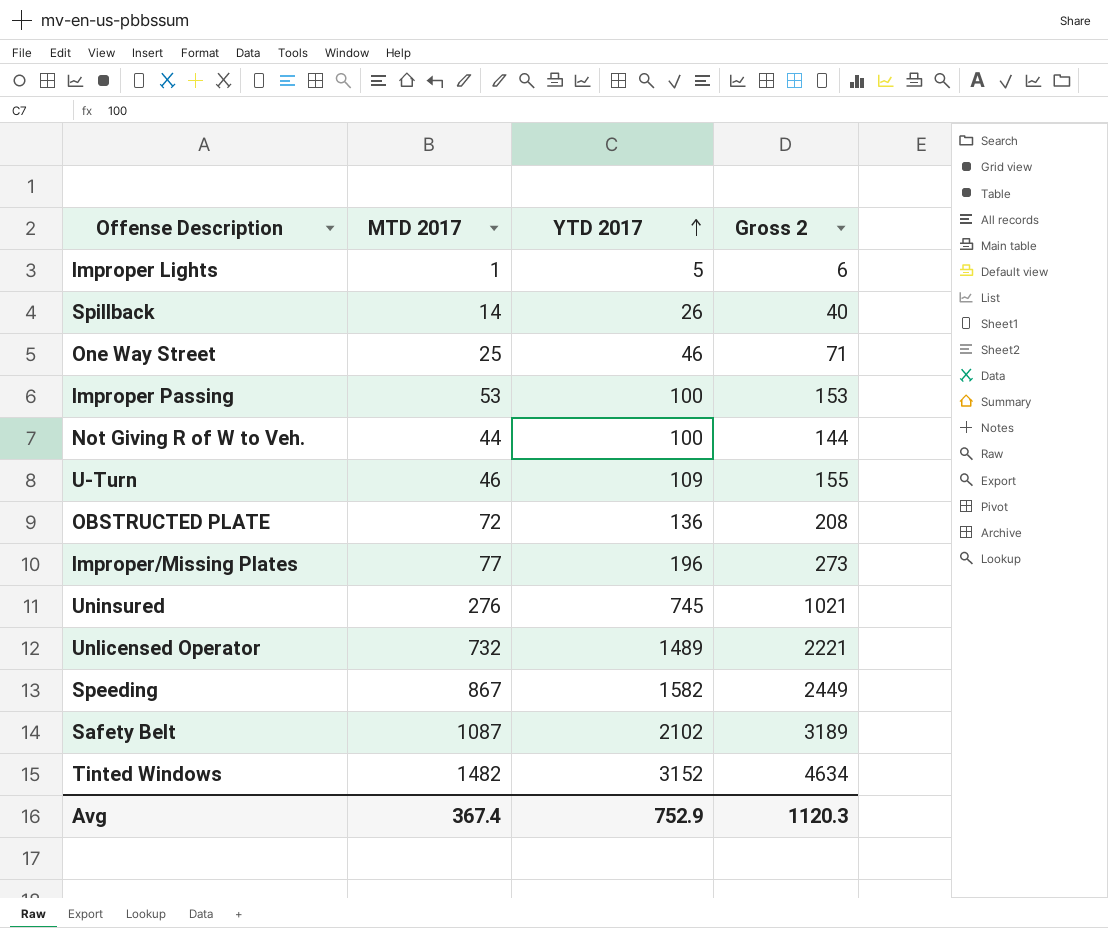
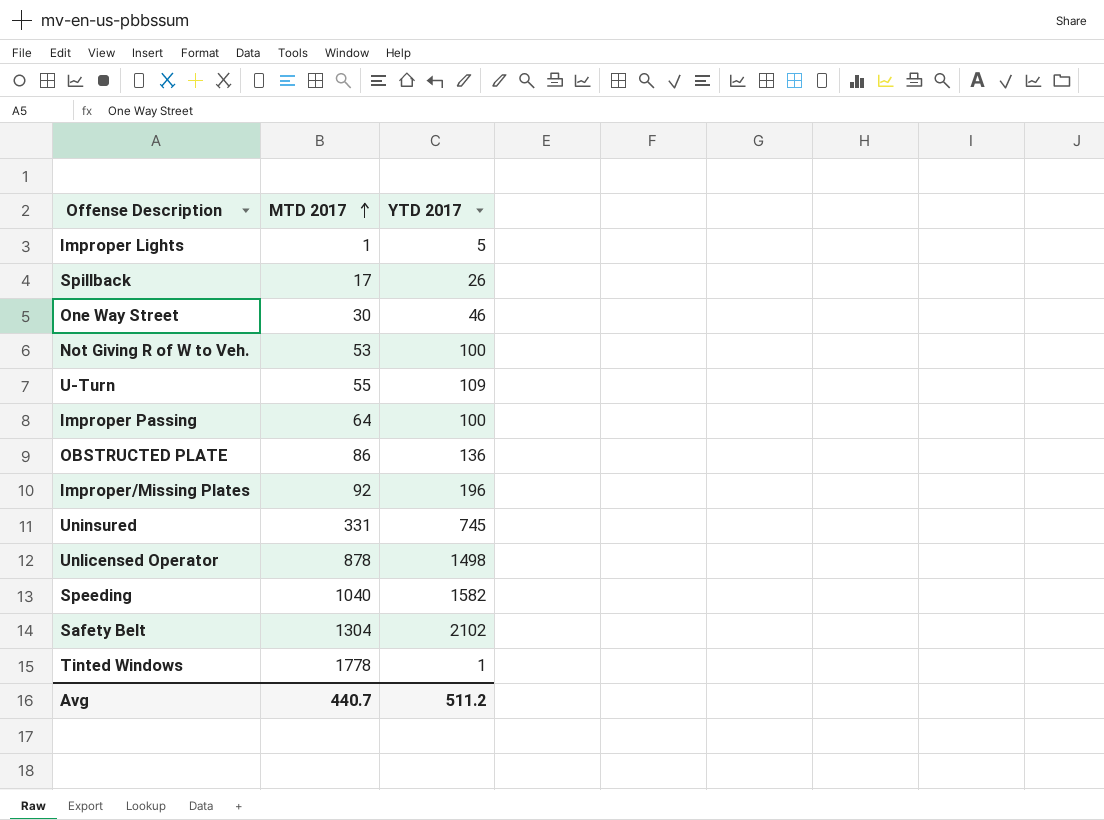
row order: YTD 2017 ascending -> MTD 2017 ascending
column Gross 2 | formula: [MTD 2017] + [YTD 2017] -> none
Spillback | MTD 2017: 14 -> 17
One Way Street | MTD 2017: 25 -> 30
Not Giving R of W to Veh. | MTD 2017: 44 -> 53
U-Turn | MTD 2017: 46 -> 55
Improper Passing | MTD 2017: 53 -> 64
OBSTRUCTED PLATE | MTD 2017: 72 -> 86
Improper/Missing Plates | MTD 2017: 77 -> 92
Uninsured | MTD 2017: 276 -> 331
Unlicensed Operator | MTD 2017: 732 -> 878
Unlicensed Operator | YTD 2017: 1489 -> 1498
Speeding | MTD 2017: 867 -> 1040
Safety Belt | MTD 2017: 1087 -> 1304
Tinted Windows | MTD 2017: 1482 -> 1778
Tinted Windows | YTD 2017: 3152 -> 1
Avg | MTD 2017: 367.4 -> 440.7
Avg | YTD 2017: 752.9 -> 511.2

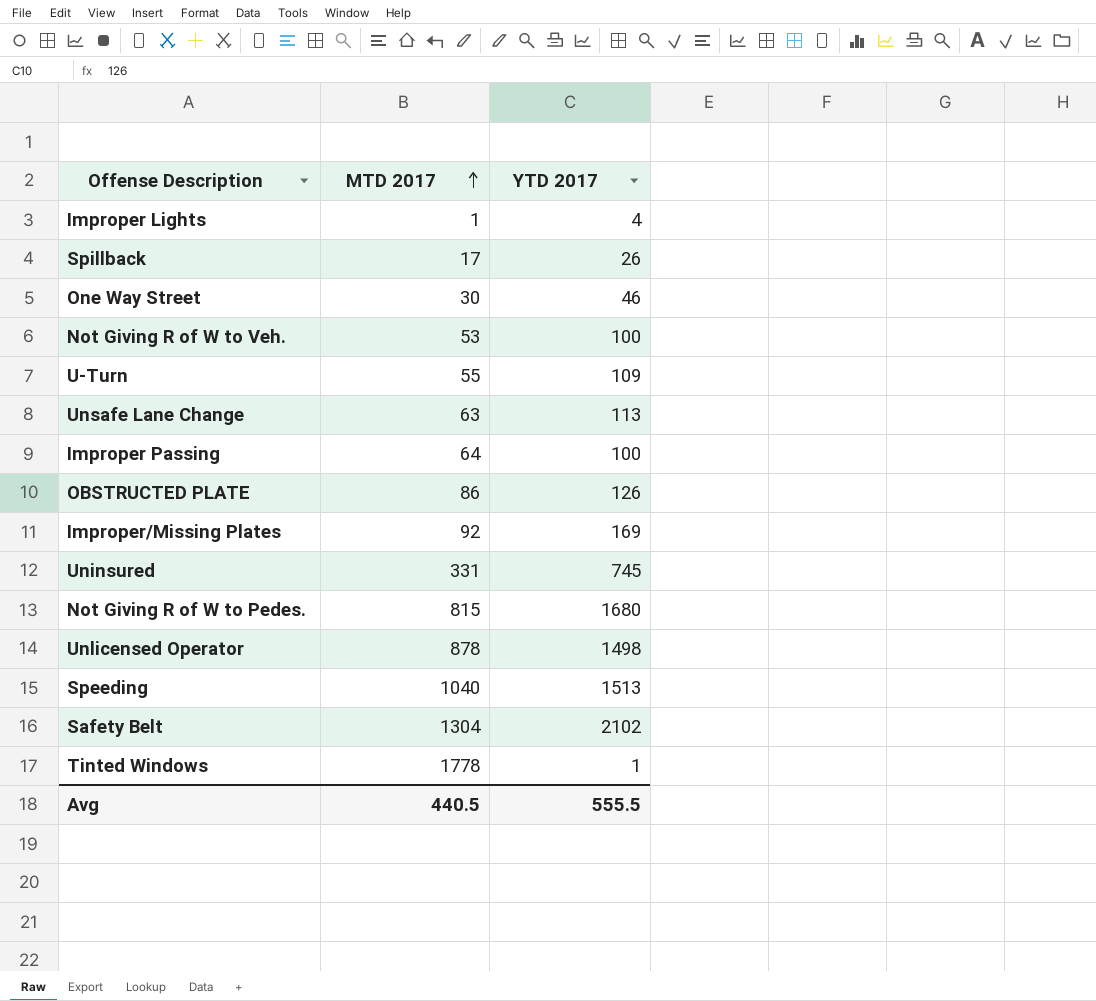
Improper Lights | YTD 2017: 5 -> 4
row Unsafe Lane Change: none -> 63 | 113
OBSTRUCTED PLATE | YTD 2017: 136 -> 126
Improper/Missing Plates | YTD 2017: 196 -> 169
row Not Giving R of W to Pedes.: none -> 815 | 1680
Speeding | YTD 2017: 1582 -> 1513
Avg | MTD 2017: 440.7 -> 440.5
Avg | YTD 2017: 511.2 -> 555.5

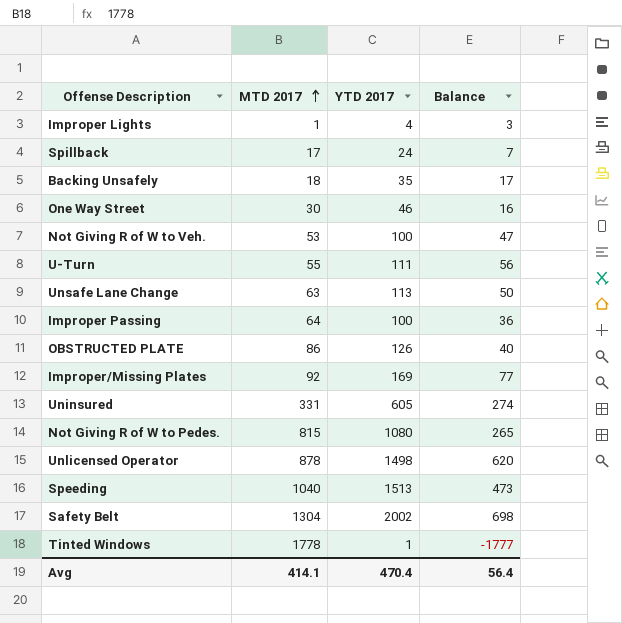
column Balance | formula: none -> [YTD 2017] - [MTD 2017]
Spillback | YTD 2017: 26 -> 24
row Backing Unsafely: none -> 18 | 35 | 17
U-Turn | YTD 2017: 109 -> 111
Uninsured | YTD 2017: 745 -> 605
Not Giving R of W to Pedes. | YTD 2017: 1680 -> 1080
Safety Belt | YTD 2017: 2102 -> 2002
Avg | MTD 2017: 440.5 -> 414.1
Avg | YTD 2017: 555.5 -> 470.4

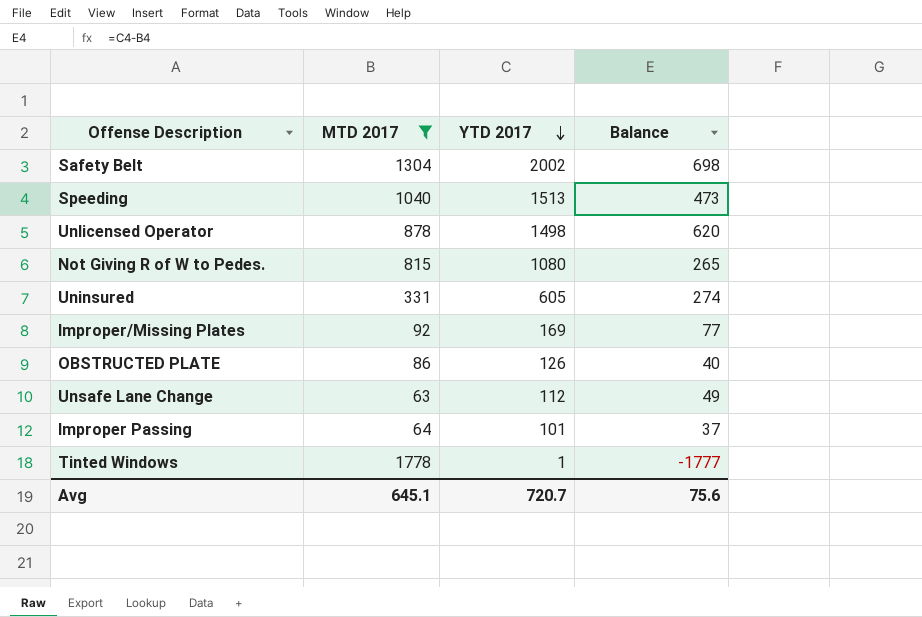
filter: none -> MTD 2017 >= 63
row order: MTD 2017 ascending -> YTD 2017 descending
Unsafe Lane Change | YTD 2017: 113 -> 112
Unsafe Lane Change | Balance: 50 -> 49
Improper Passing | YTD 2017: 100 -> 101
Improper Passing | Balance: 36 -> 37
Avg | MTD 2017: 414.1 -> 645.1
Avg | YTD 2017: 470.4 -> 720.7
Avg | Balance: 56.4 -> 75.6

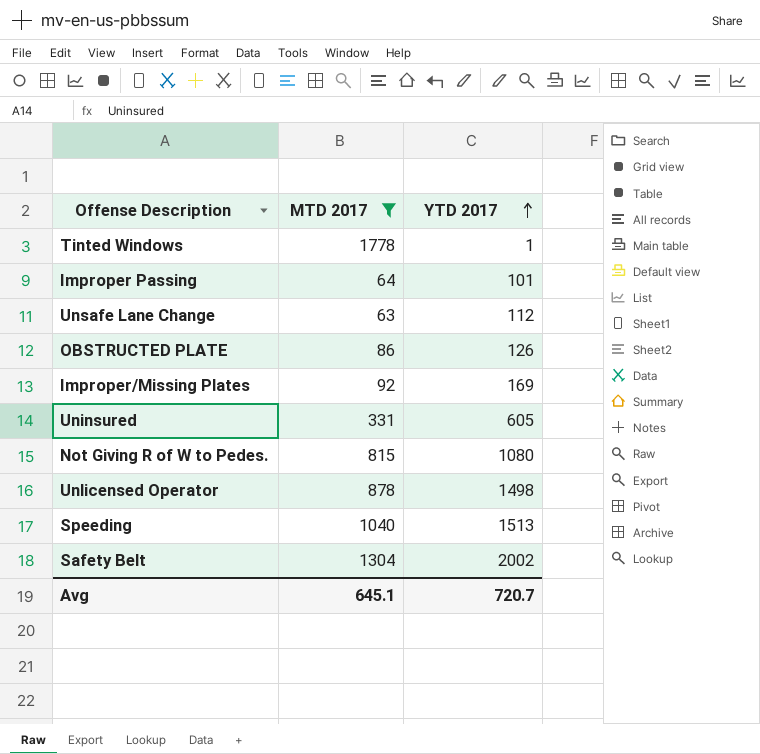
row order: YTD 2017 descending -> YTD 2017 ascending
column Balance | formula: [YTD 2017] - [MTD 2017] -> none

